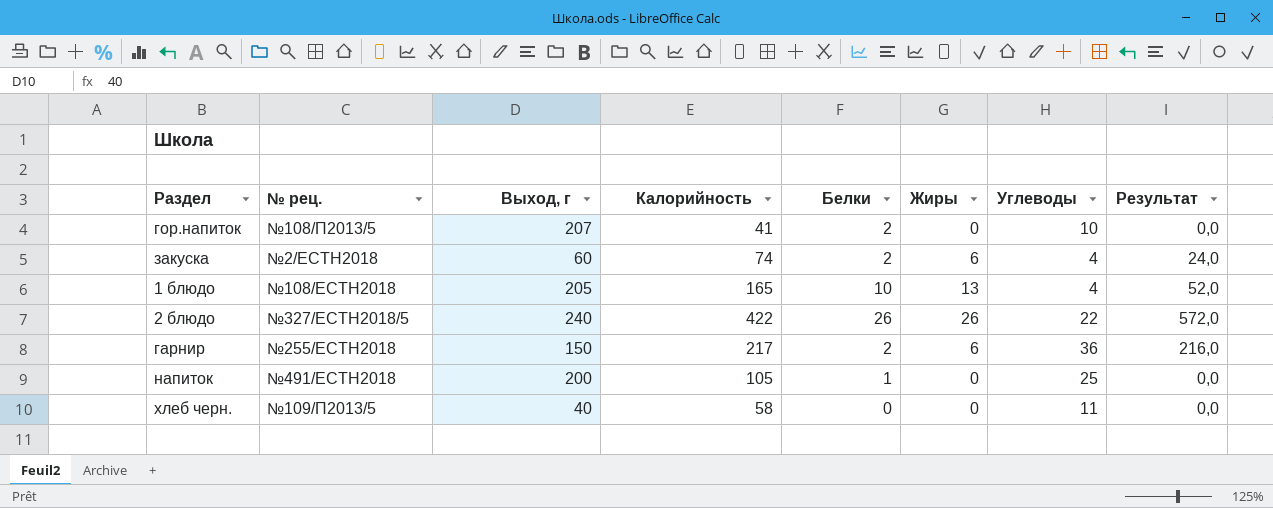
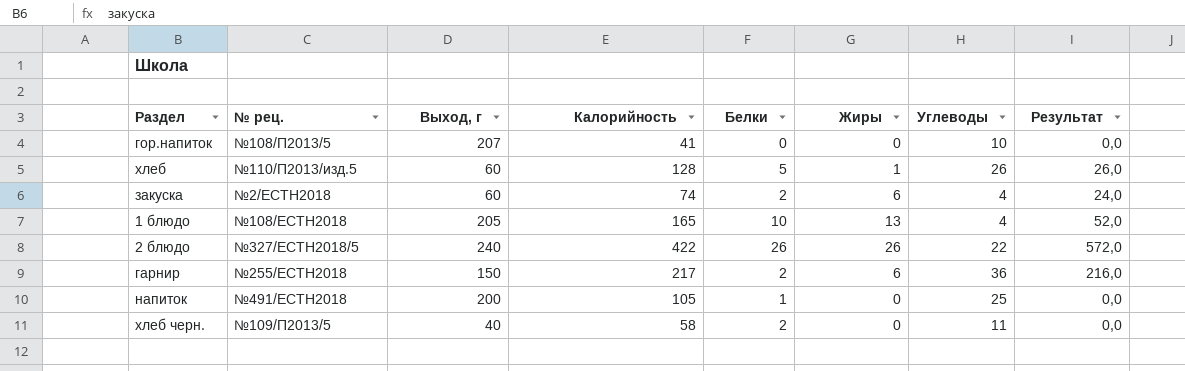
гор.напиток | Белки: 2 -> 0
row хлеб: none -> №110/П2013/изд.5 | 60 | 128 | 5 | 1 | 26 | 26,0
хлеб черн. | Белки: 0 -> 2

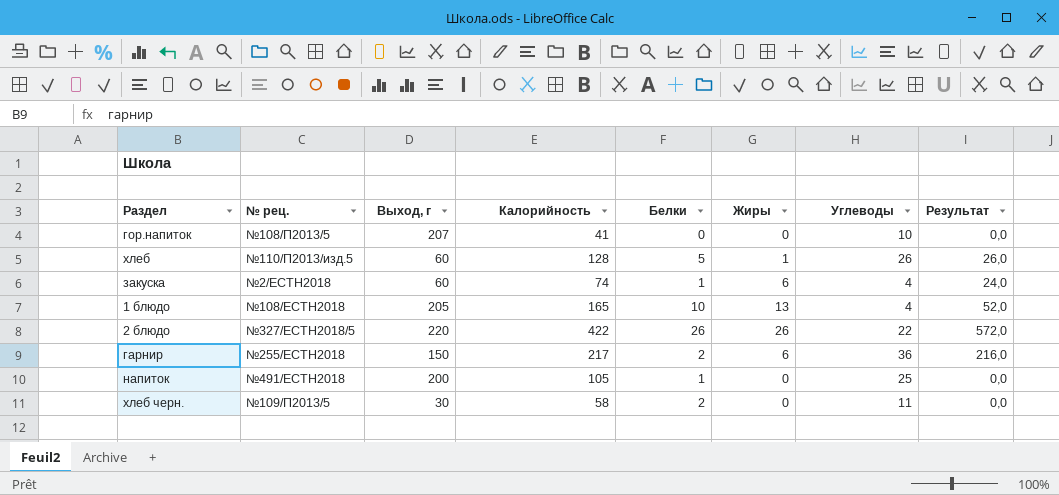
закуска | Белки: 2 -> 1
2 блюдо | Выход, г: 240 -> 220
хлеб черн. | Выход, г: 40 -> 30

